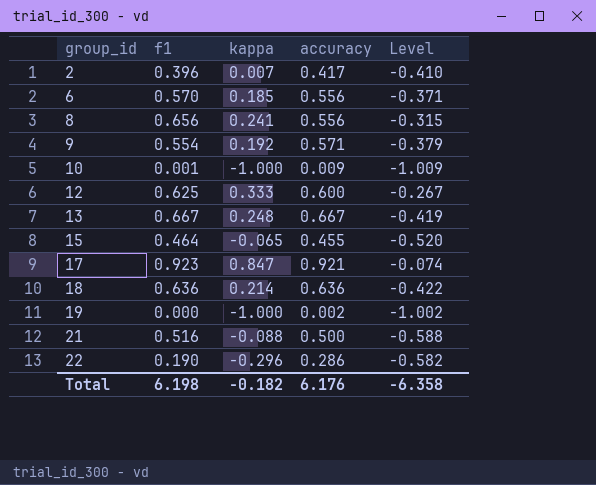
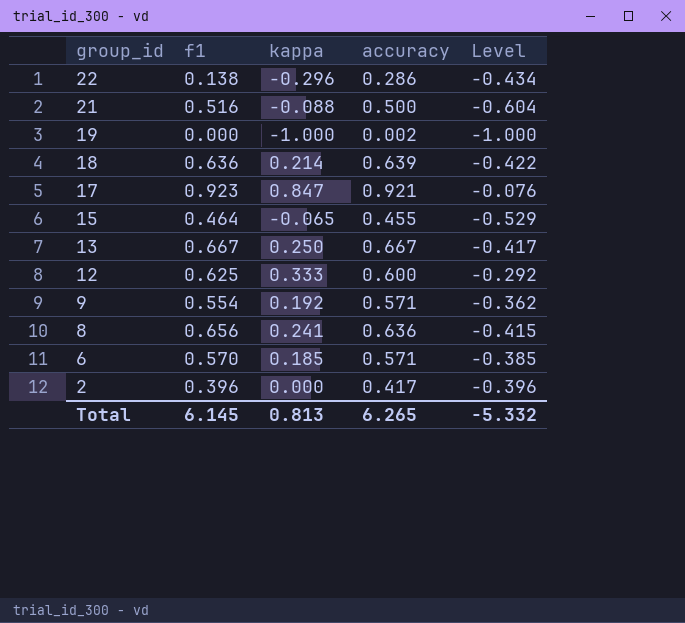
row order: group_id ascending -> group_id descending
column Level | formula: [kappa] - [accuracy] -> [kappa] - [f1]
row 10: 0.001 | -1.000 | 0.009 | -1.009 -> none
22 | f1: 0.190 -> 0.138
18 | accuracy: 0.636 -> 0.639
13 | kappa: 0.248 -> 0.250
8 | accuracy: 0.556 -> 0.636
6 | accuracy: 0.556 -> 0.571
2 | kappa: 0.007 -> 0.000
Total | f1: 6.198 -> 6.145
Total | kappa: -0.182 -> 0.813
Total | accuracy: 6.176 -> 6.265
Total | Level: -6.358 -> -5.332

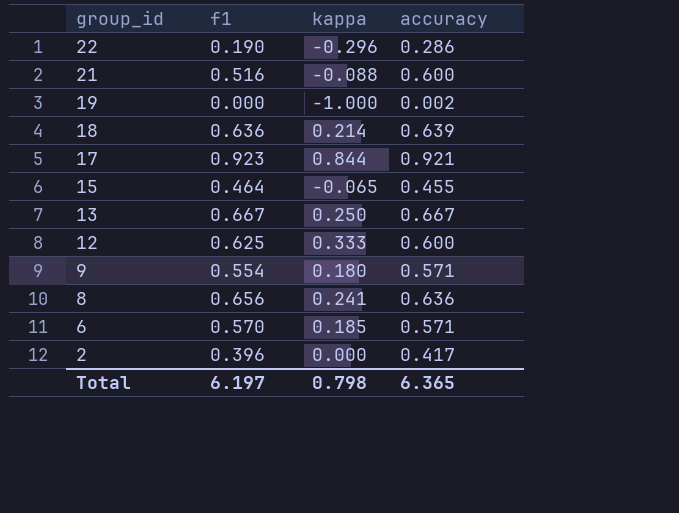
column Level | formula: [kappa] - [f1] -> none
22 | f1: 0.138 -> 0.190
21 | accuracy: 0.500 -> 0.600
17 | kappa: 0.847 -> 0.844
9 | kappa: 0.192 -> 0.180
Total | f1: 6.145 -> 6.197
Total | kappa: 0.813 -> 0.798
Total | accuracy: 6.265 -> 6.365

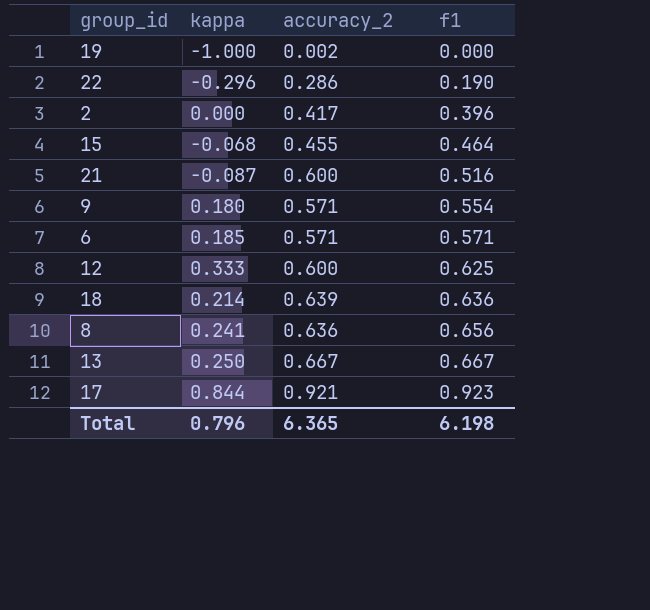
row order: group_id descending -> f1 ascending
column name: accuracy -> accuracy_2
column f1 | position: 2 -> 4
15 | kappa: -0.065 -> -0.068
21 | kappa: -0.088 -> -0.087
6 | f1: 0.570 -> 0.571
Total | kappa: 0.798 -> 0.796
Total | f1: 6.197 -> 6.198

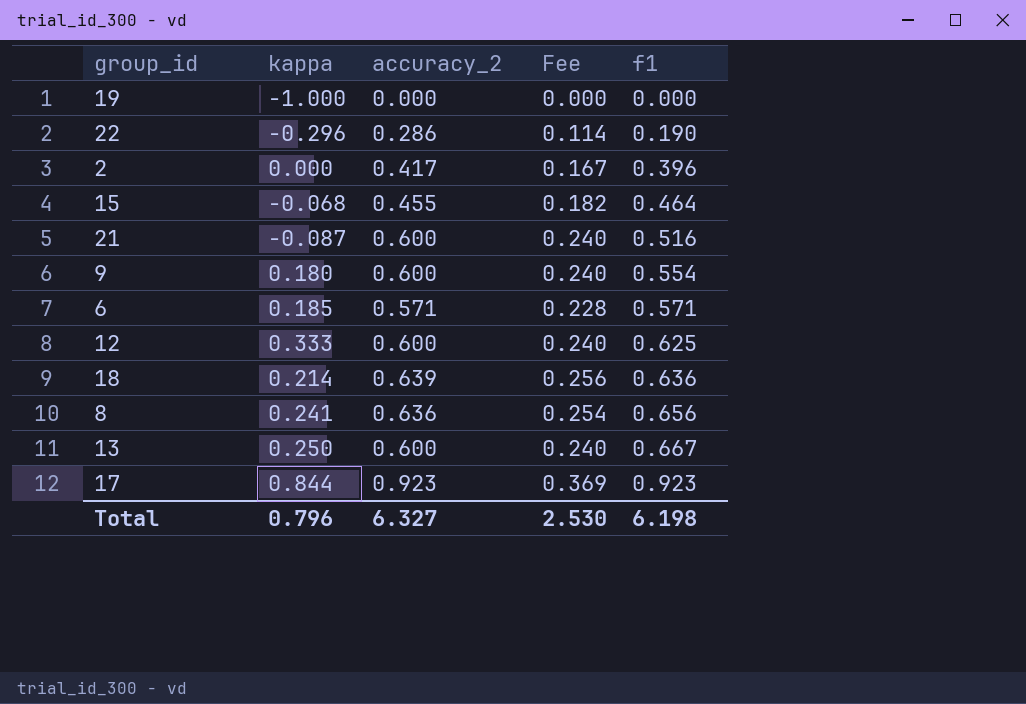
column Fee | formula: none -> [accuracy_2] * 0.4
19 | accuracy_2: 0.002 -> 0.000
9 | accuracy_2: 0.571 -> 0.600
13 | accuracy_2: 0.667 -> 0.600
17 | accuracy_2: 0.921 -> 0.923
Total | accuracy_2: 6.365 -> 6.327

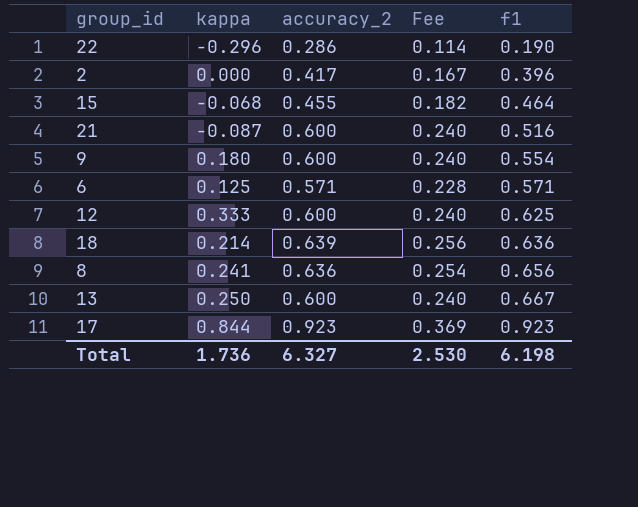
row 19: -1.000 | 0.000 | 0.000 | 0.000 -> none
6 | kappa: 0.185 -> 0.125
Total | kappa: 0.796 -> 1.736

